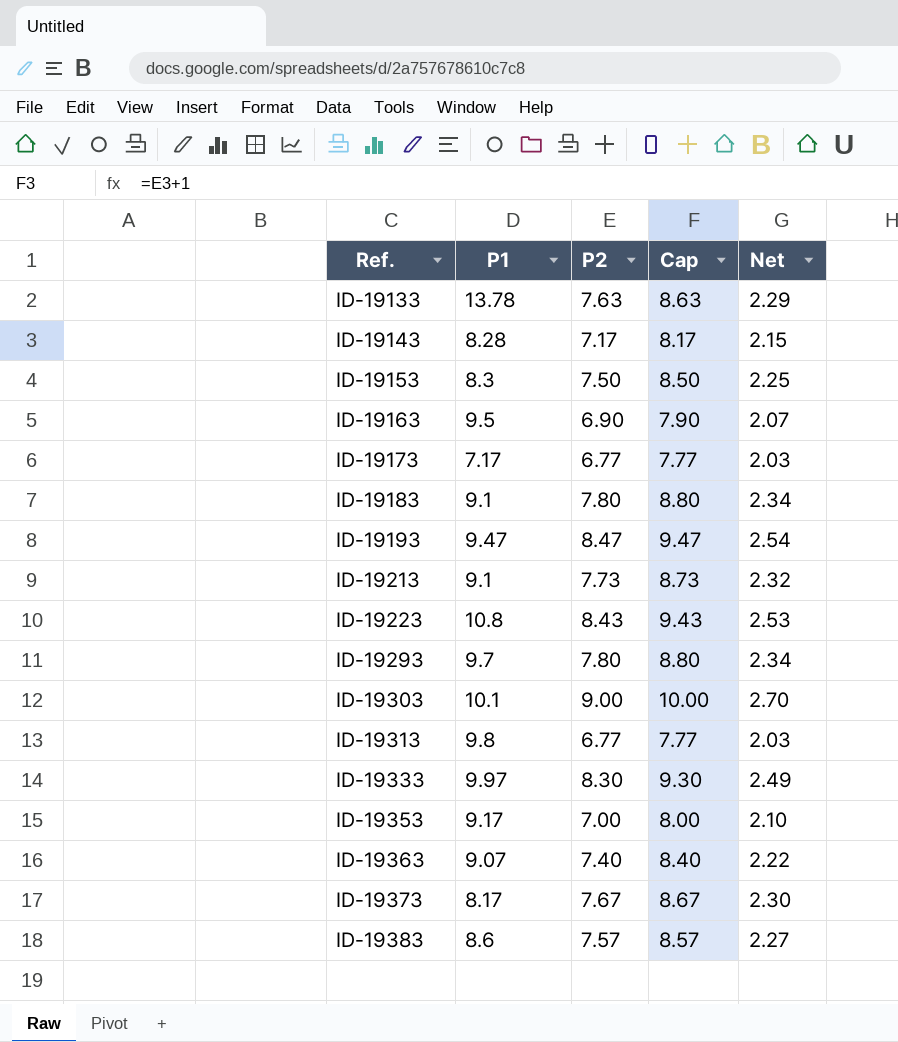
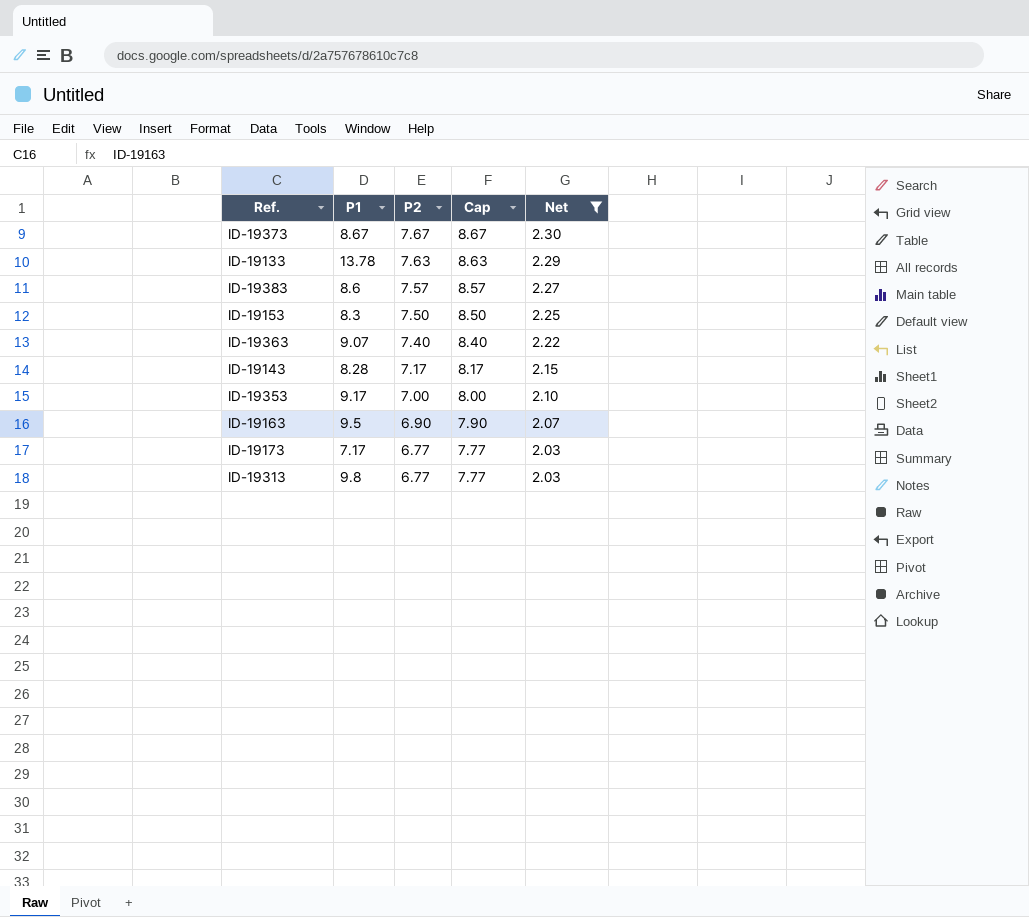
filter: none -> Net <= 2.30
row order: Ref. ascending -> P2 descending
ID-19373 | P1: 8.17 -> 8.67

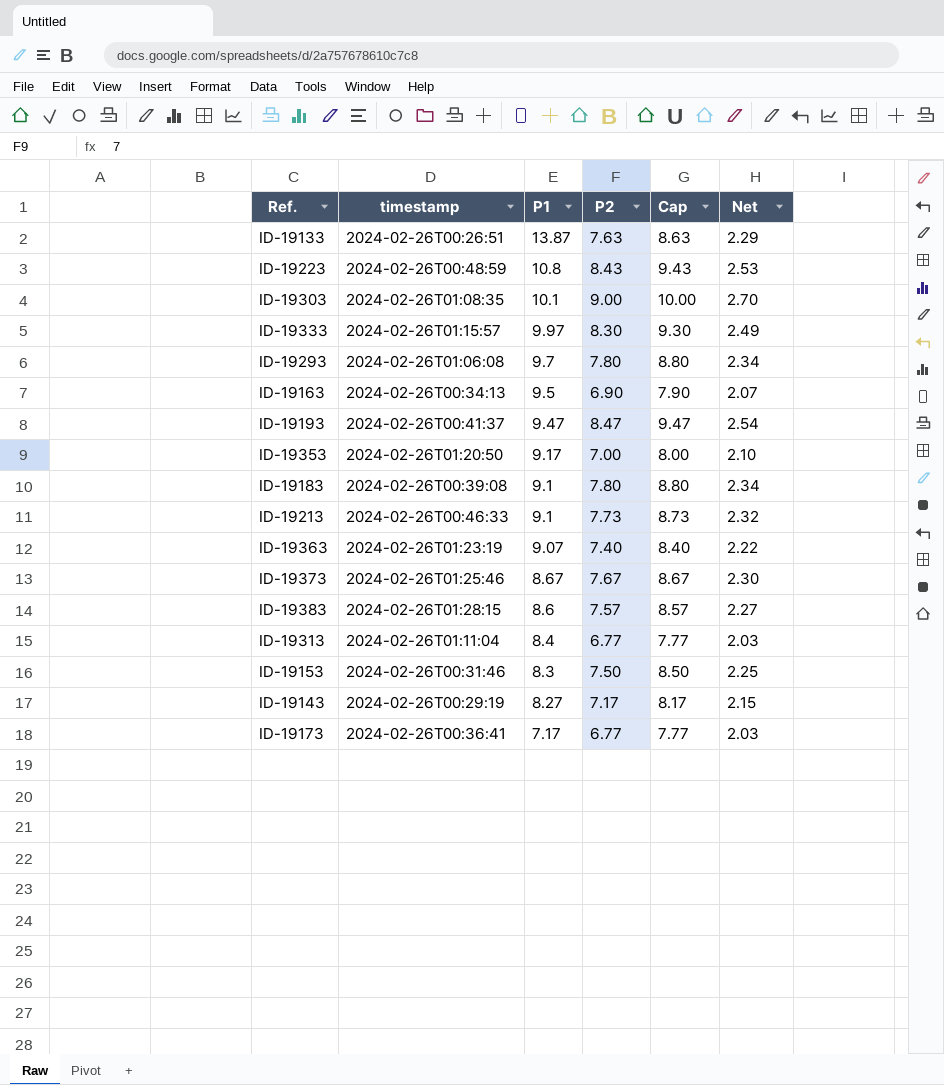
filter: Net <= 2.30 -> none
row order: P2 descending -> P1 descending
column timestamp | position: none -> 2
ID-19133 | P1: 13.78 -> 13.87
ID-19313 | P1: 9.8 -> 8.4
ID-19143 | P1: 8.28 -> 8.27

